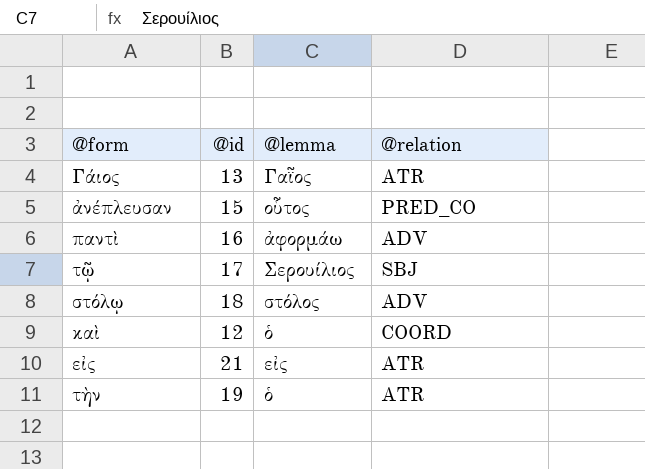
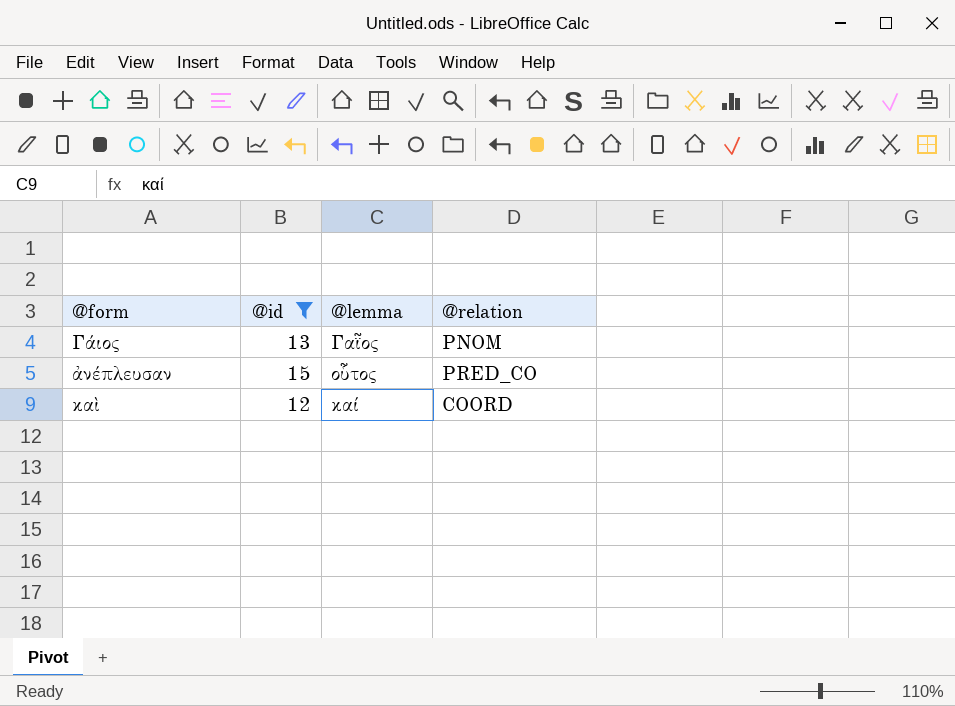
filter: none -> @id <= 15
Γάιος | @relation: ATR -> PNOM
καὶ | @lemma: ὁ -> καί

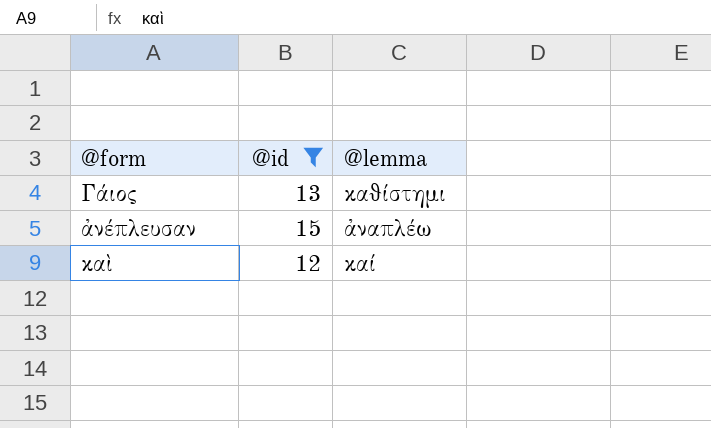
column @relation | position: 4 -> none
Γάιος | @lemma: Γαῗος -> καθίστημι
ἀνέπλευσαν | @lemma: οὗτος -> ἀναπλέω

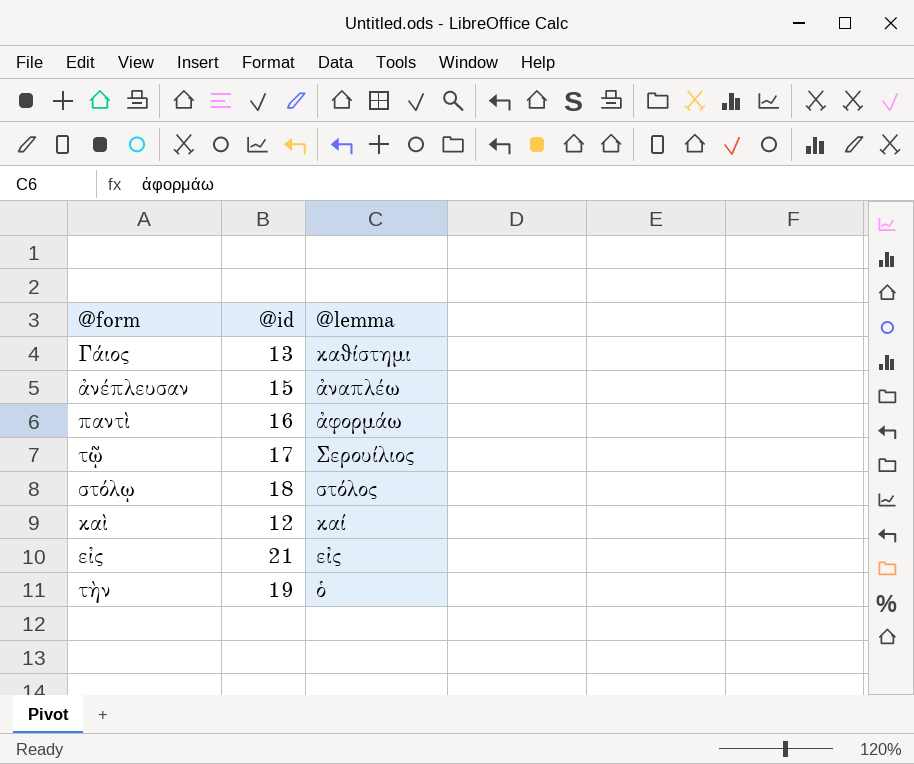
filter: @id <= 15 -> none

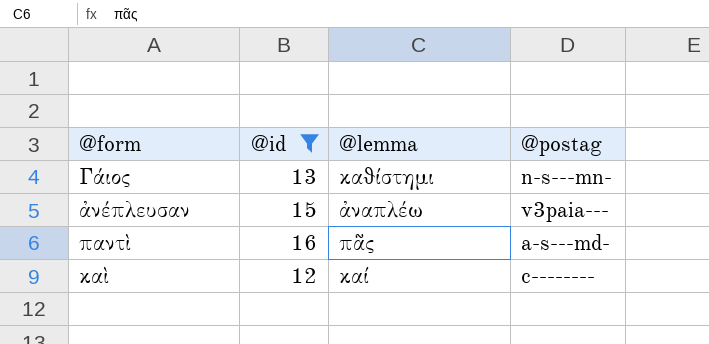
filter: none -> @id <= 16
column @postag | position: none -> 4
παντὶ | @lemma: ἀφορμάω -> πᾶς

